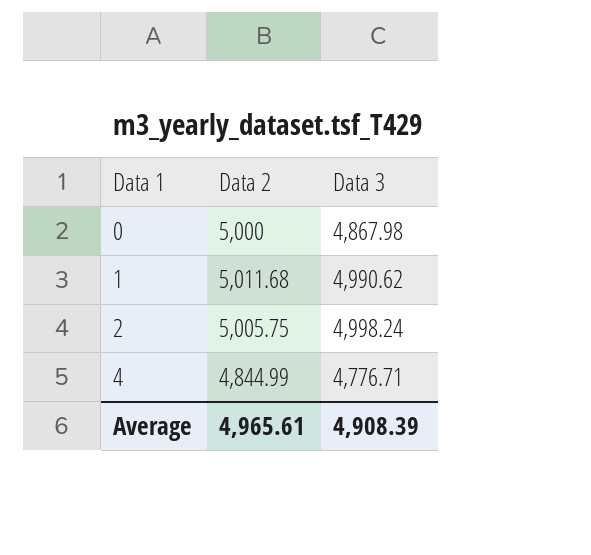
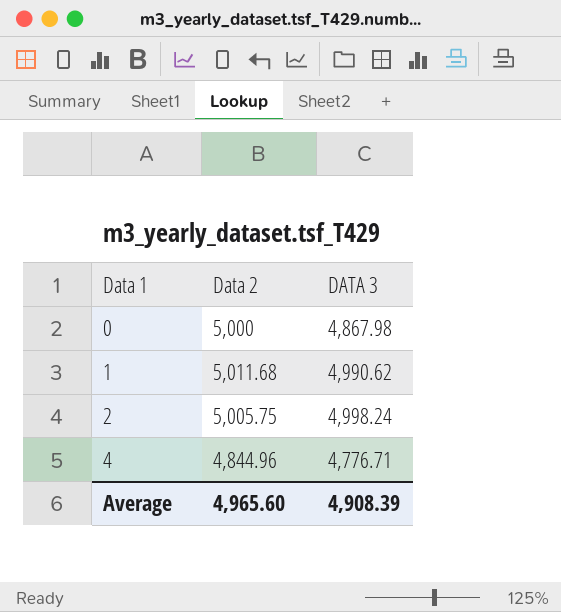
column name: Data 3 -> DATA 3
4 | Data 2: 4,844.99 -> 4,844.96
Average | Data 2: 4,965.61 -> 4,965.60

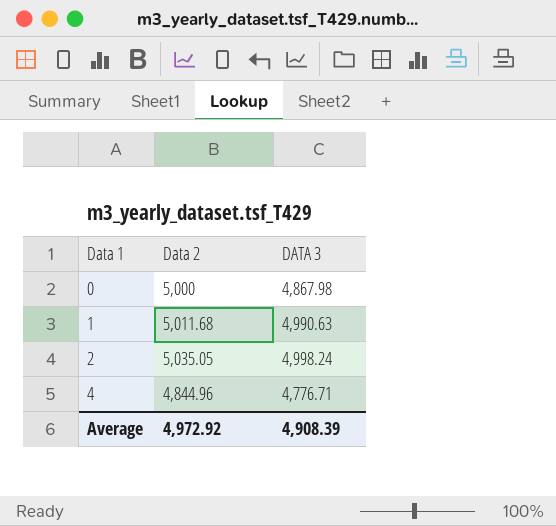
1 | DATA 3: 4,990.62 -> 4,990.63
2 | Data 2: 5,005.75 -> 5,035.05
Average | Data 2: 4,965.60 -> 4,972.92

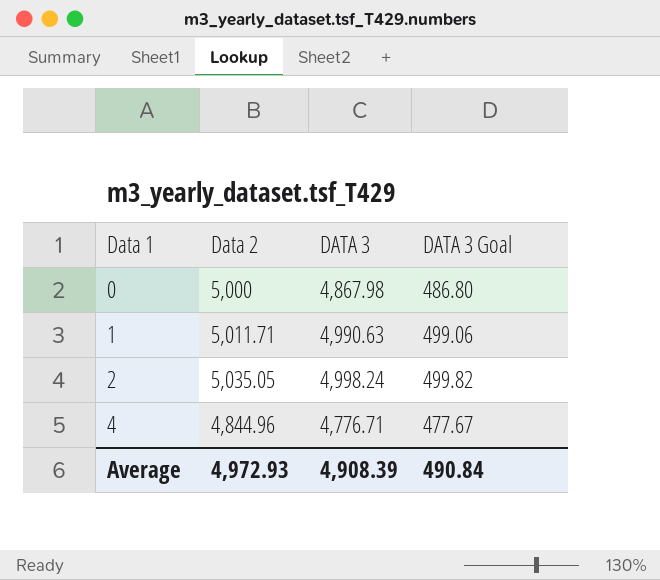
column DATA 3 Goal | formula: none -> [DATA 3] * 0.1
1 | Data 2: 5,011.68 -> 5,011.71
Average | Data 2: 4,972.92 -> 4,972.93

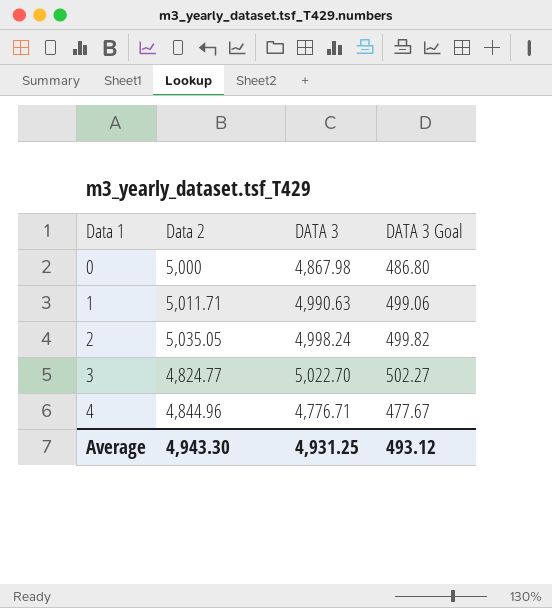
row 3: none -> 4,824.77 | 5,022.70 | 502.27
Average | Data 2: 4,972.93 -> 4,943.30
Average | DATA 3: 4,908.39 -> 4,931.25
Average | DATA 3 Goal: 490.84 -> 493.12

